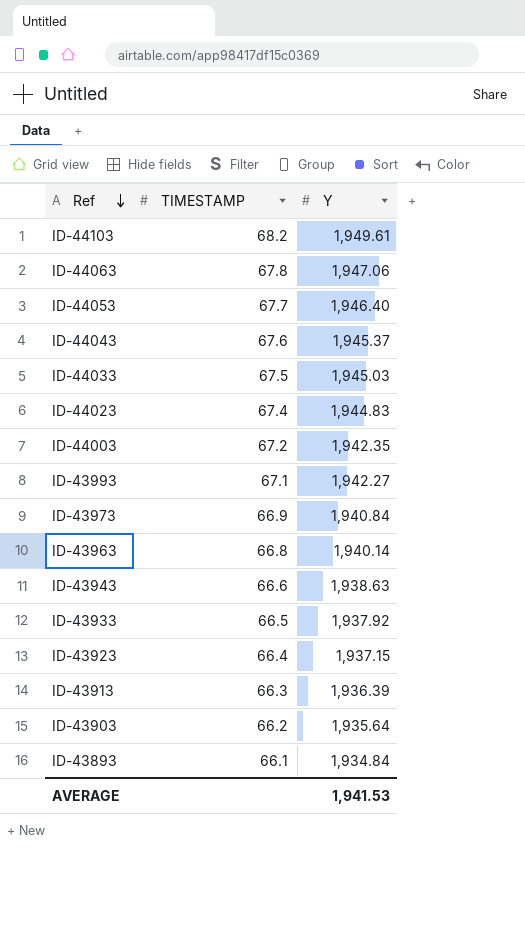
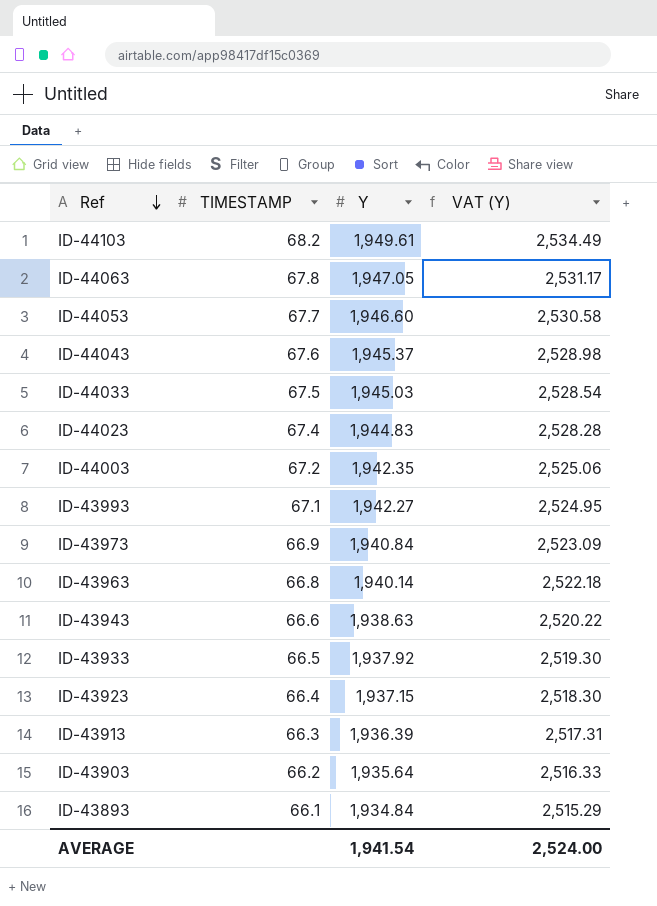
column VAT (Y) | formula: none -> [Y] * 1.3
ID-44063 | Y: 1,947.06 -> 1,947.05
ID-44053 | Y: 1,946.40 -> 1,946.60
AVERAGE | Y: 1,941.53 -> 1,941.54

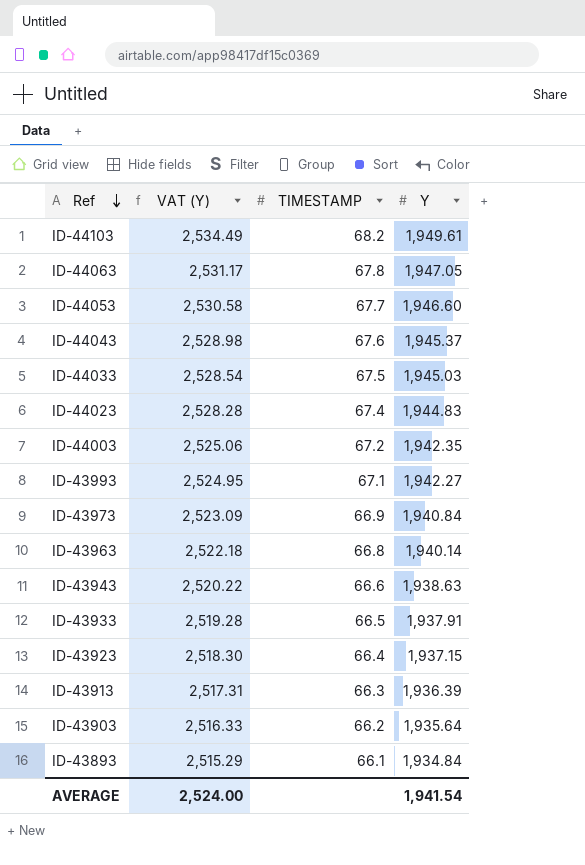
column VAT (Y) | position: 4 -> 2
ID-43933 | VAT (Y): 2,519.30 -> 2,519.28
ID-43933 | Y: 1,937.92 -> 1,937.91

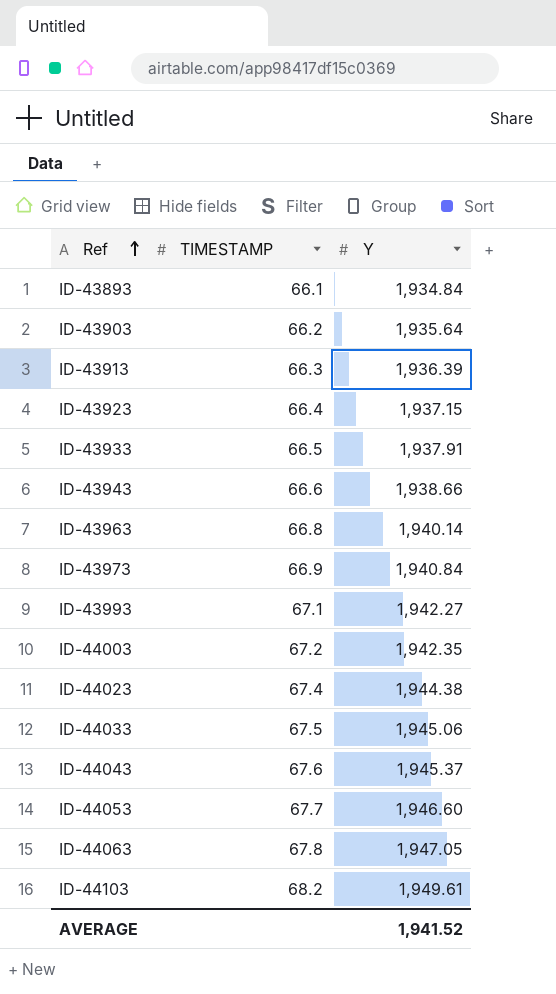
row order: Ref descending -> Ref ascending
column VAT (Y) | formula: [Y] * 1.3 -> none
ID-43943 | Y: 1,938.63 -> 1,938.66
ID-44023 | Y: 1,944.83 -> 1,944.38
ID-44033 | Y: 1,945.03 -> 1,945.06
AVERAGE | Y: 1,941.54 -> 1,941.52

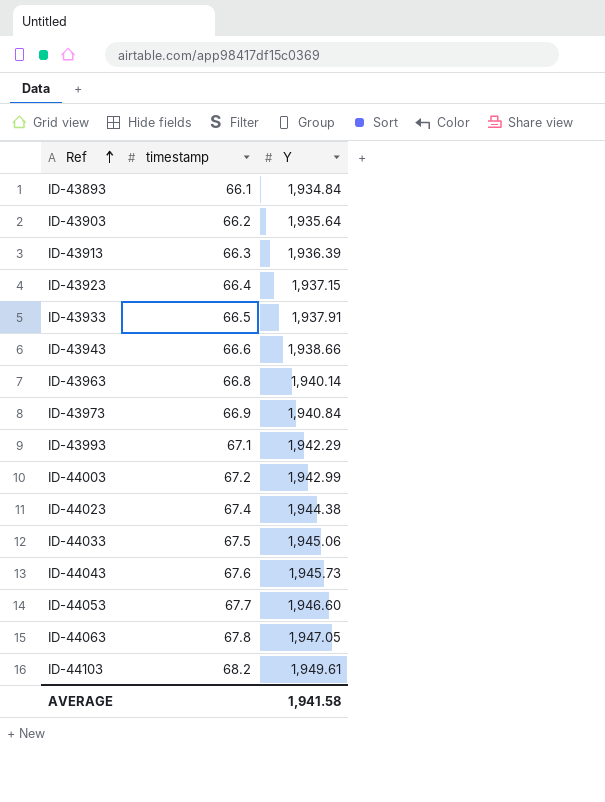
column name: TIMESTAMP -> timestamp
ID-43993 | Y: 1,942.27 -> 1,942.29
ID-44003 | Y: 1,942.35 -> 1,942.99
ID-44043 | Y: 1,945.37 -> 1,945.73
AVERAGE | Y: 1,941.52 -> 1,941.58

